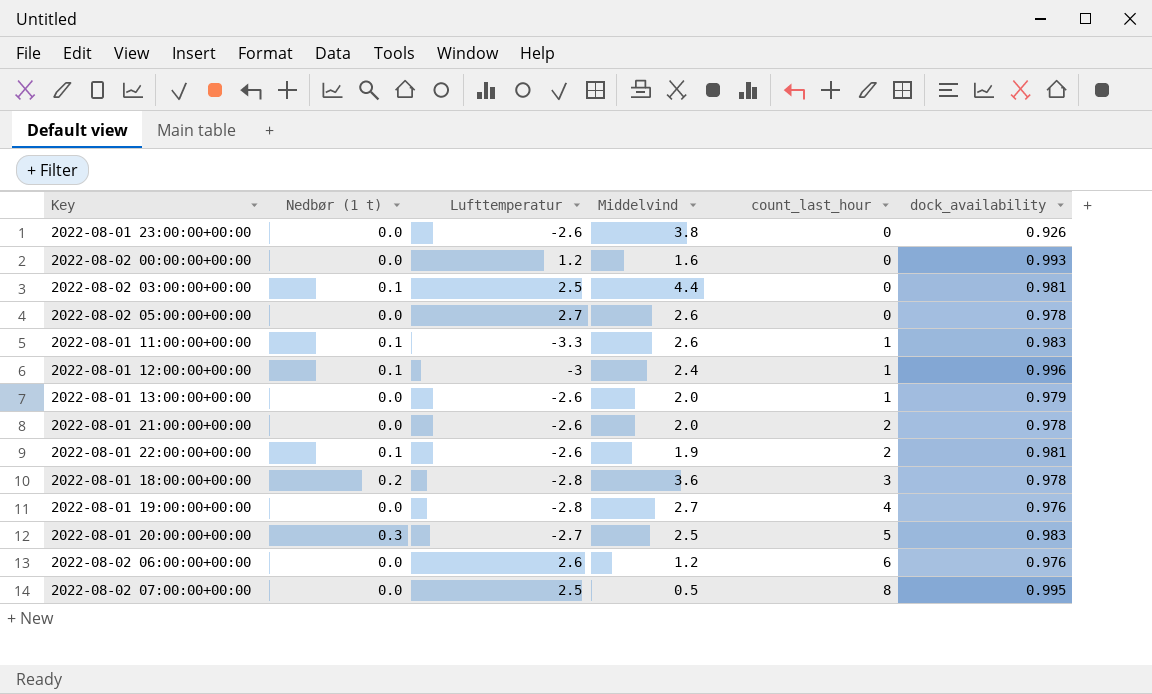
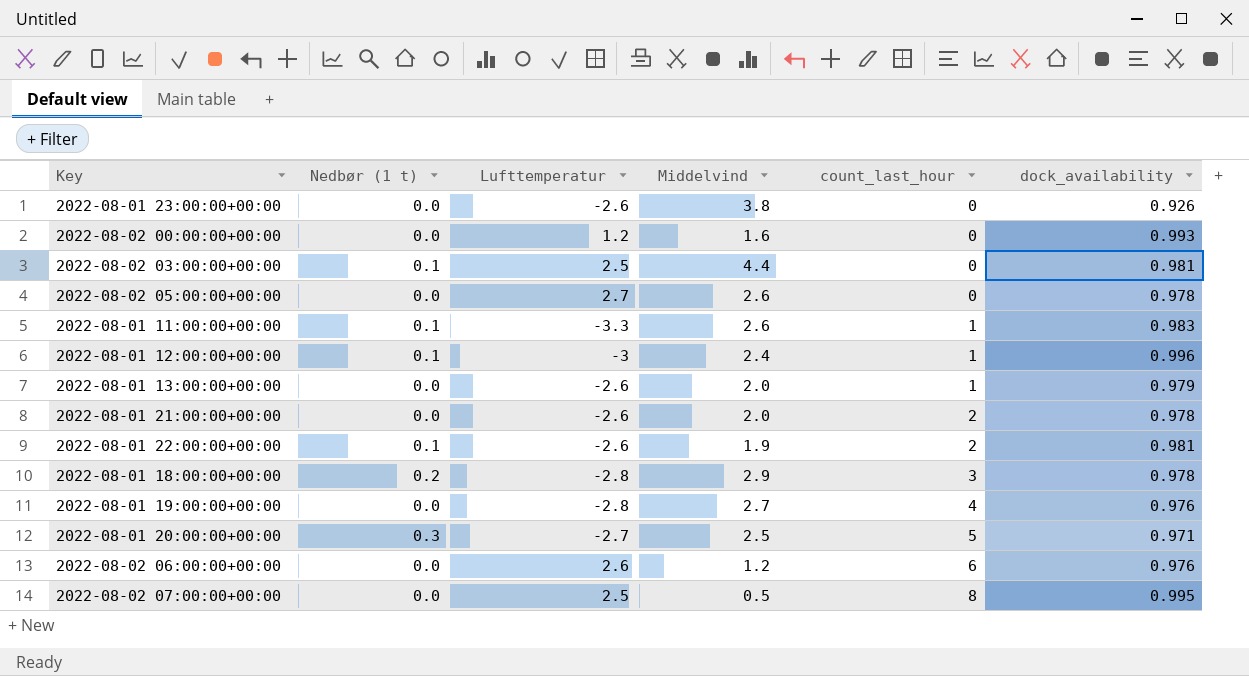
2022-08-01 18:00:00+00:00 | Middelvind: 3.6 -> 2.9
2022-08-01 20:00:00+00:00 | dock_availability: 0.983 -> 0.971

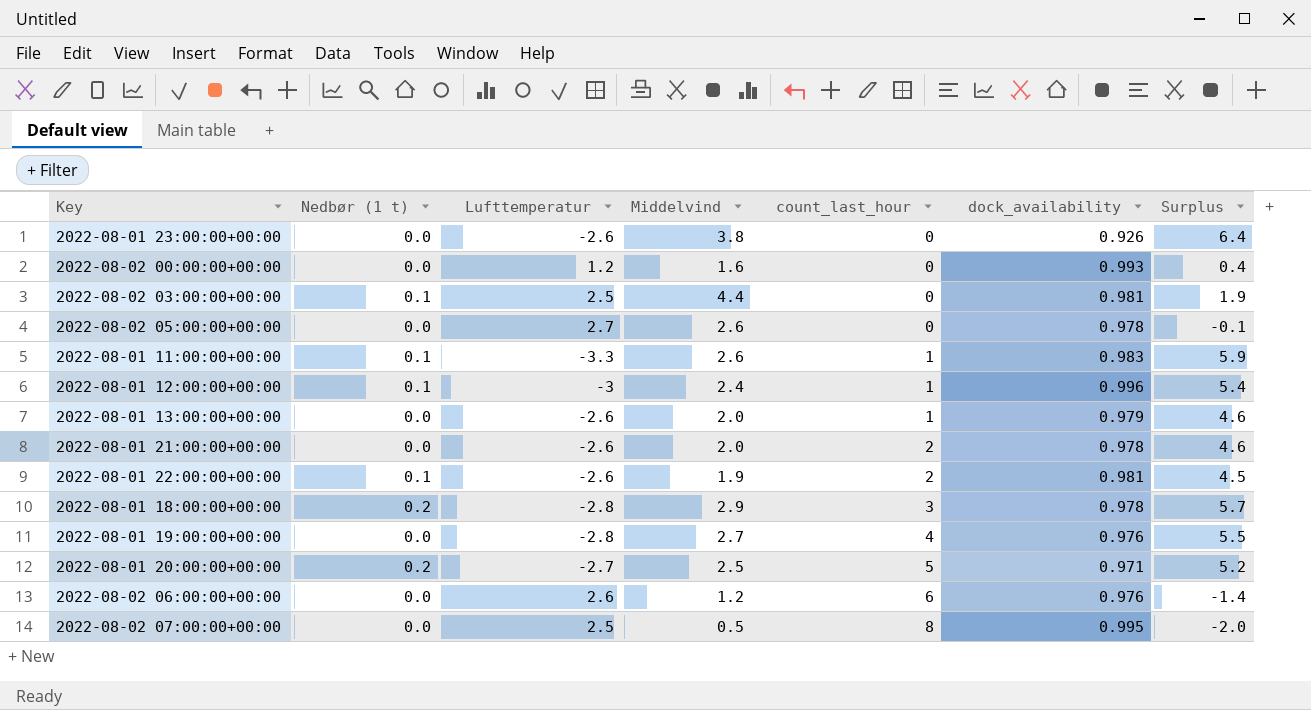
column Surplus | formula: none -> [Middelvind] - [Lufttemperatur]
2022-08-01 20:00:00+00:00 | Nedbør (1 t): 0.3 -> 0.2

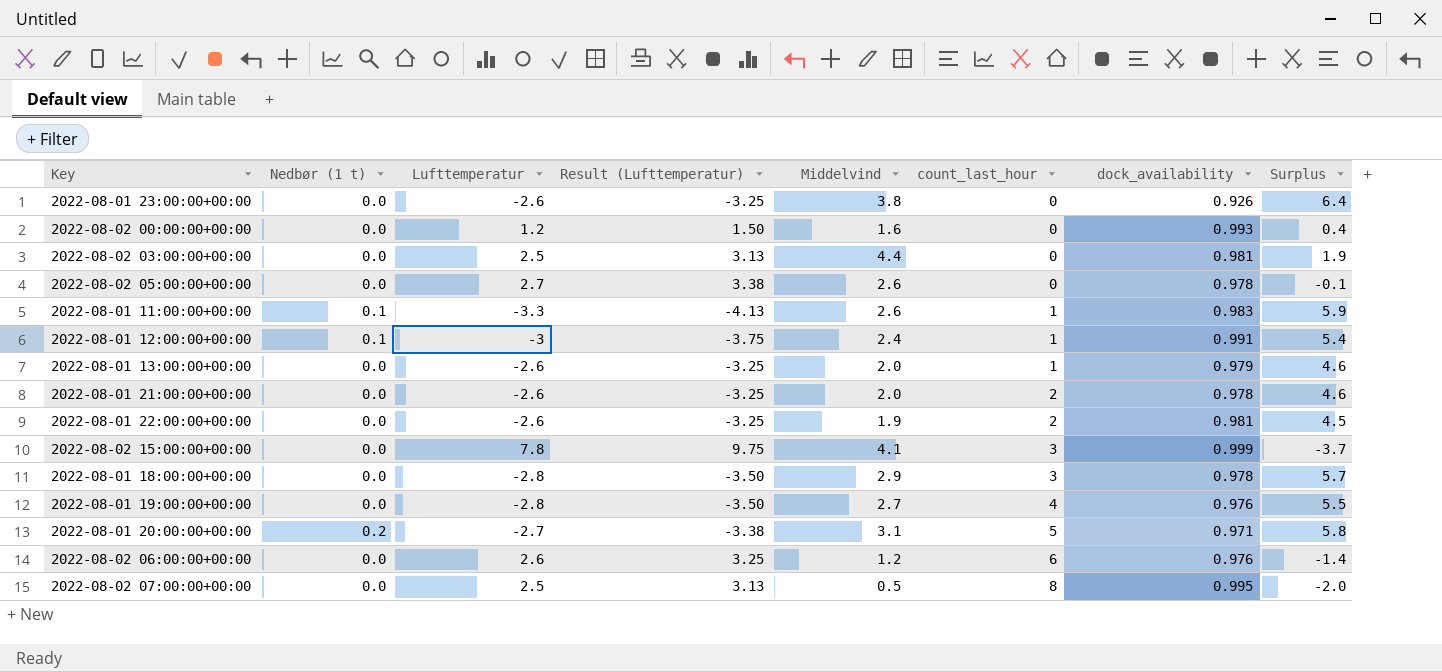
column Result (Lufttemperatur) | formula: none -> [Lufttemperatur] * 1.25
2022-08-02 03:00:00+00:00 | Nedbør (1 t): 0.1 -> 0.0
2022-08-01 12:00:00+00:00 | dock_availability: 0.996 -> 0.991
2022-08-01 22:00:00+00:00 | Nedbør (1 t): 0.1 -> 0.0
row 2022-08-02 15:00:00+00:00: none -> 0.0 | 7.8 | 9.75 | 4.1 | 3 | 0.999 | -3.7
2022-08-01 18:00:00+00:00 | Nedbør (1 t): 0.2 -> 0.0
2022-08-01 20:00:00+00:00 | Middelvind: 2.5 -> 3.1
2022-08-01 20:00:00+00:00 | Surplus: 5.2 -> 5.8

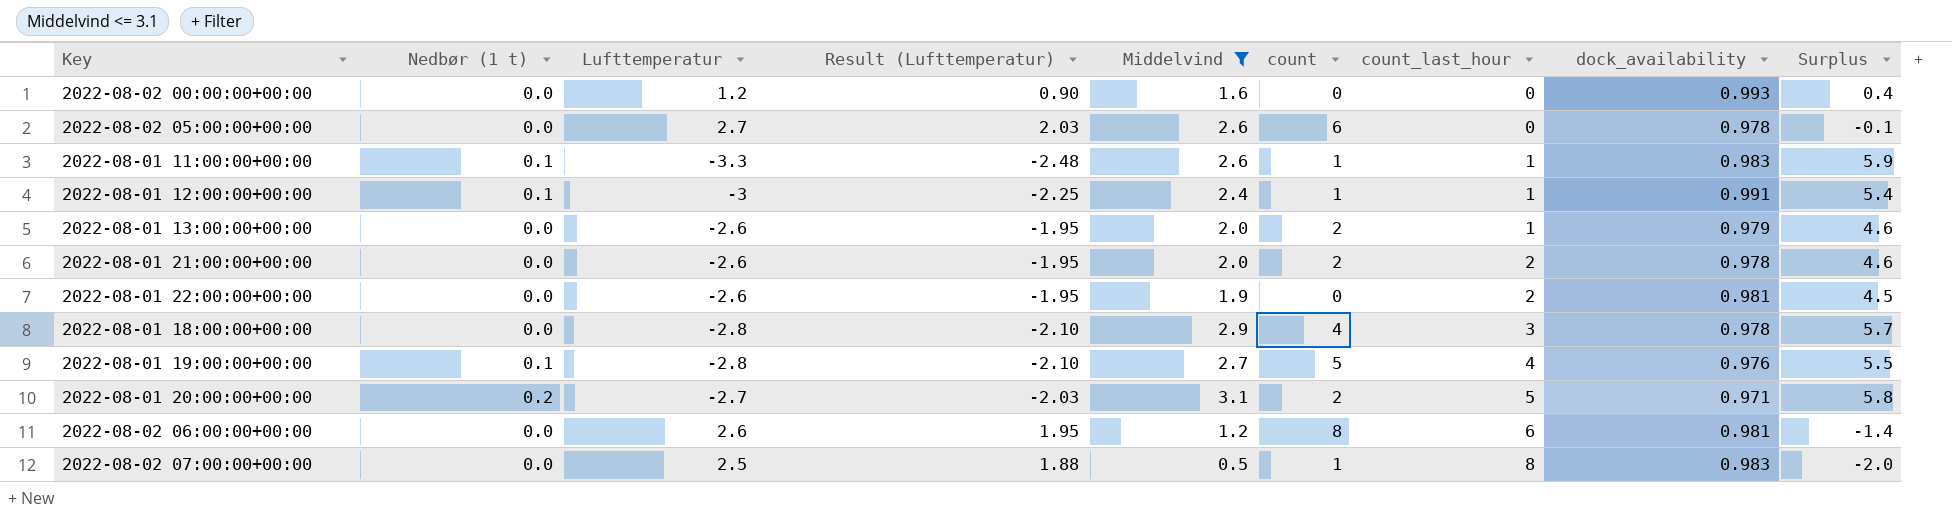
filter: none -> Middelvind <= 3.1
column Result (Lufttemperatur) | formula: [Lufttemperatur] * 1.25 -> [Lufttemperatur] * 0.75
column count | position: none -> 6
2022-08-01 19:00:00+00:00 | Nedbør (1 t): 0.0 -> 0.1
2022-08-02 06:00:00+00:00 | dock_availability: 0.976 -> 0.981
2022-08-02 07:00:00+00:00 | dock_availability: 0.995 -> 0.983

